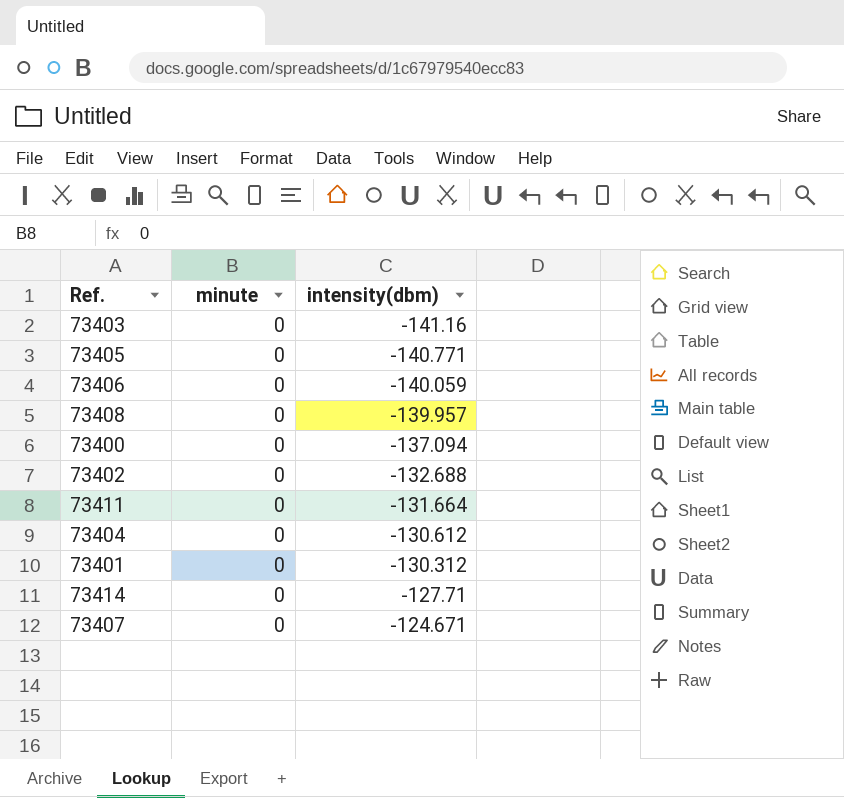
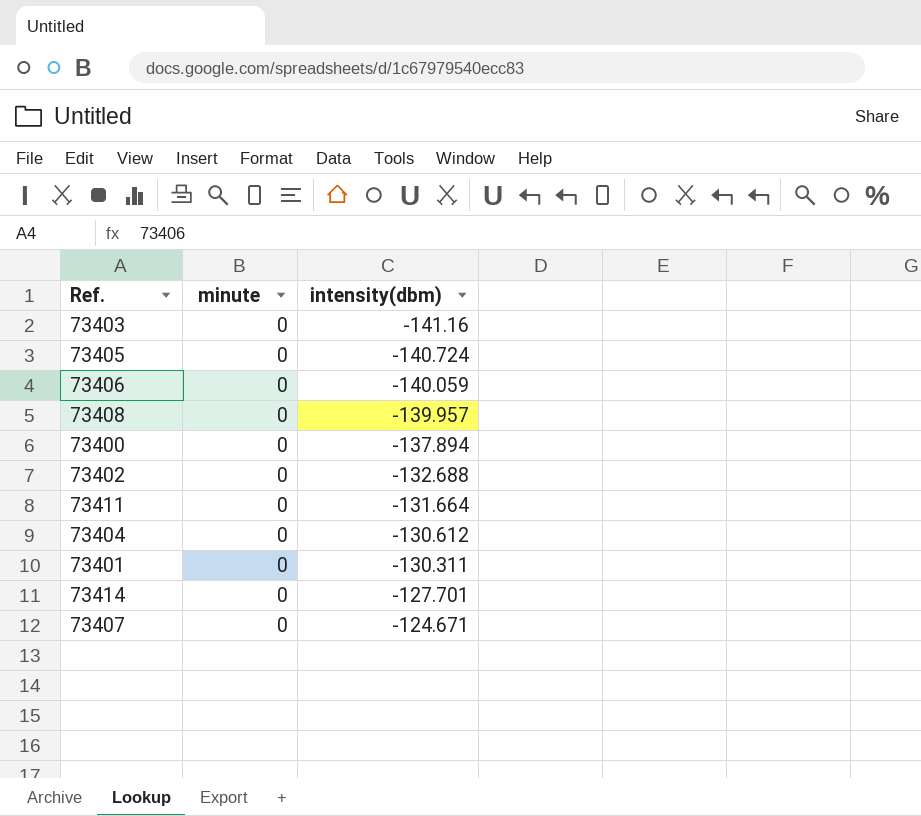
73405 | intensity(dbm): -140.771 -> -140.724
73400 | intensity(dbm): -137.094 -> -137.894
73401 | intensity(dbm): -130.312 -> -130.311
73414 | intensity(dbm): -127.71 -> -127.701

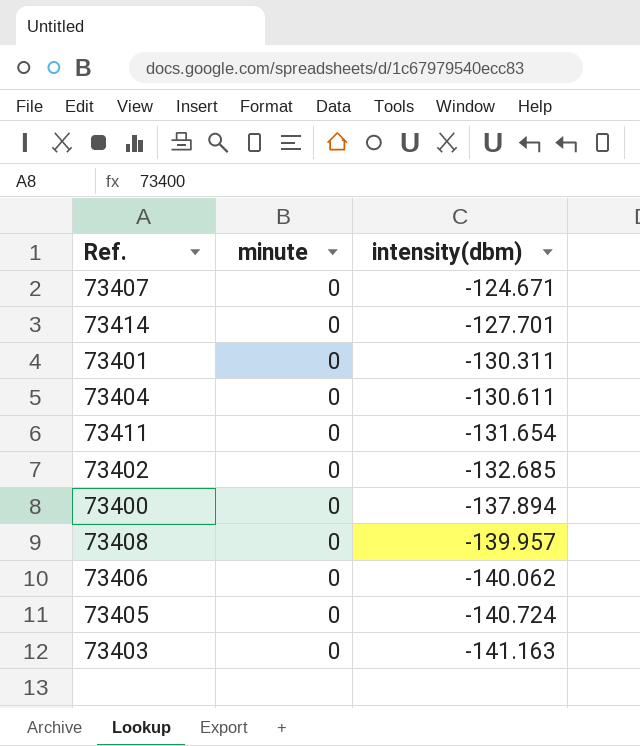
row order: intensity(dbm) ascending -> intensity(dbm) descending
73404 | intensity(dbm): -130.612 -> -130.611
73411 | intensity(dbm): -131.664 -> -131.654
73402 | intensity(dbm): -132.688 -> -132.685
73406 | intensity(dbm): -140.059 -> -140.062
73403 | intensity(dbm): -141.16 -> -141.163

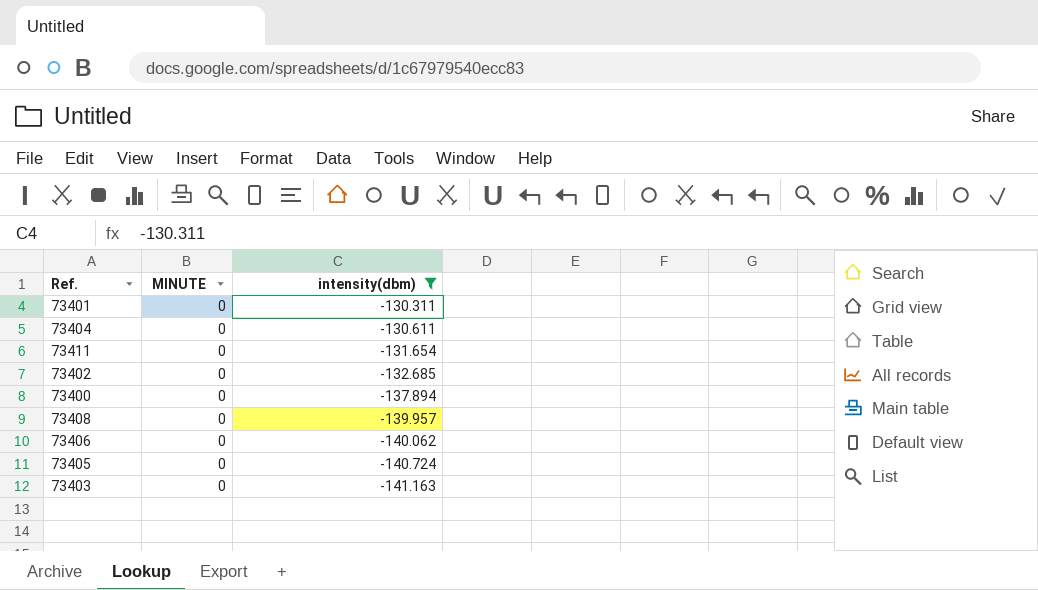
filter: none -> intensity(dbm) <= -130.311
column name: minute -> MINUTE

